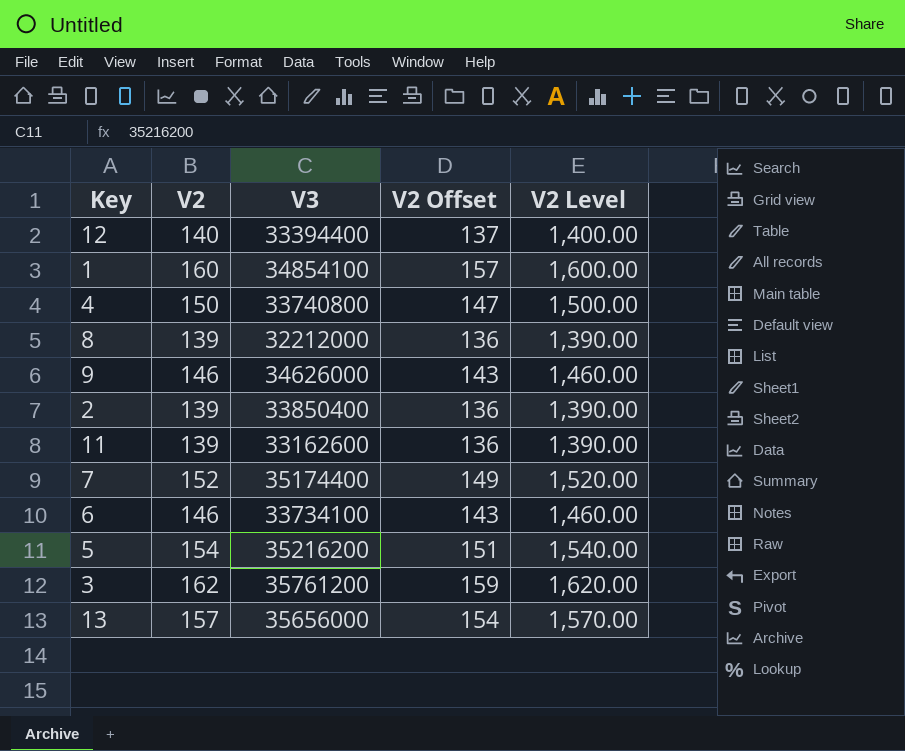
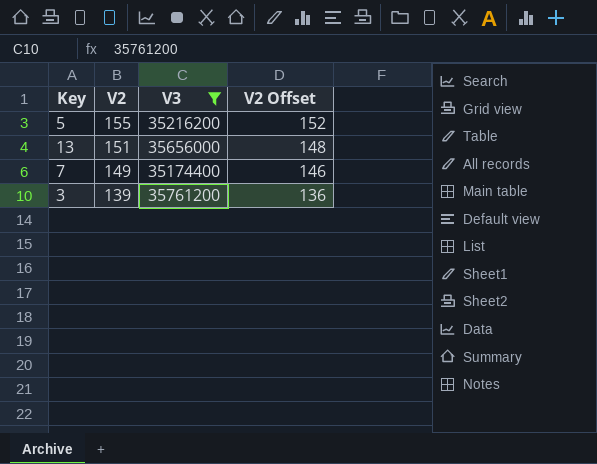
filter: none -> V3 >= 35174400
row order: none -> V2 descending
column V2 Level | formula: [V2] * 10 -> none
5 | V2: 154 -> 155
5 | V2 Offset: 151 -> 152
13 | V2: 157 -> 151
13 | V2 Offset: 154 -> 148
7 | V2: 152 -> 149
7 | V2 Offset: 149 -> 146
3 | V2: 162 -> 139
3 | V2 Offset: 159 -> 136

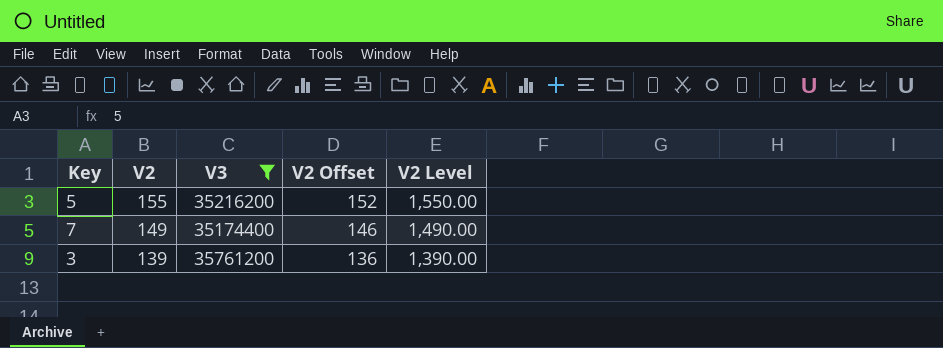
column V2 Level | formula: none -> [V2] * 10
row 13: 151 | 35656000 | 148 -> none

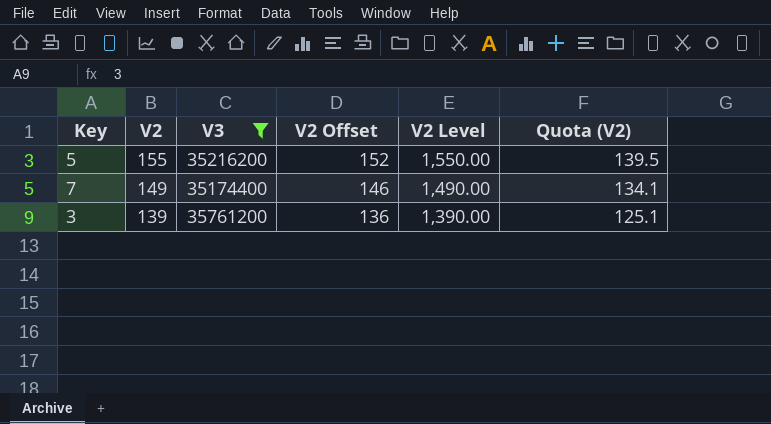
column Quota (V2) | formula: none -> [V2] * 0.9

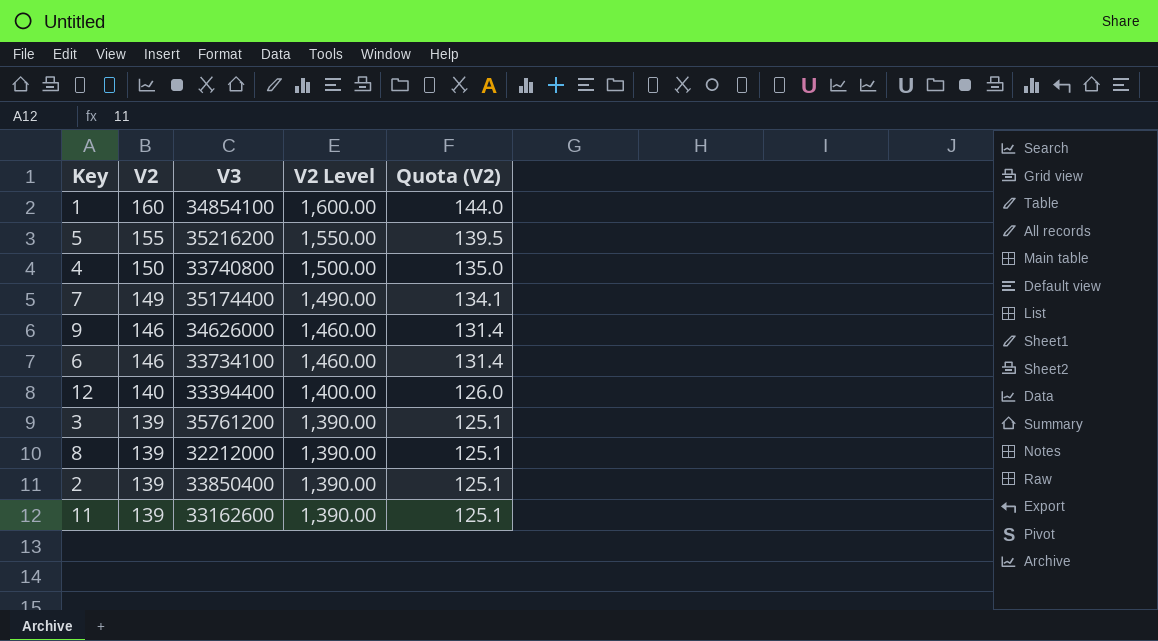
filter: V3 >= 35174400 -> none
column V2 Offset | formula: [V2] - 3 -> none

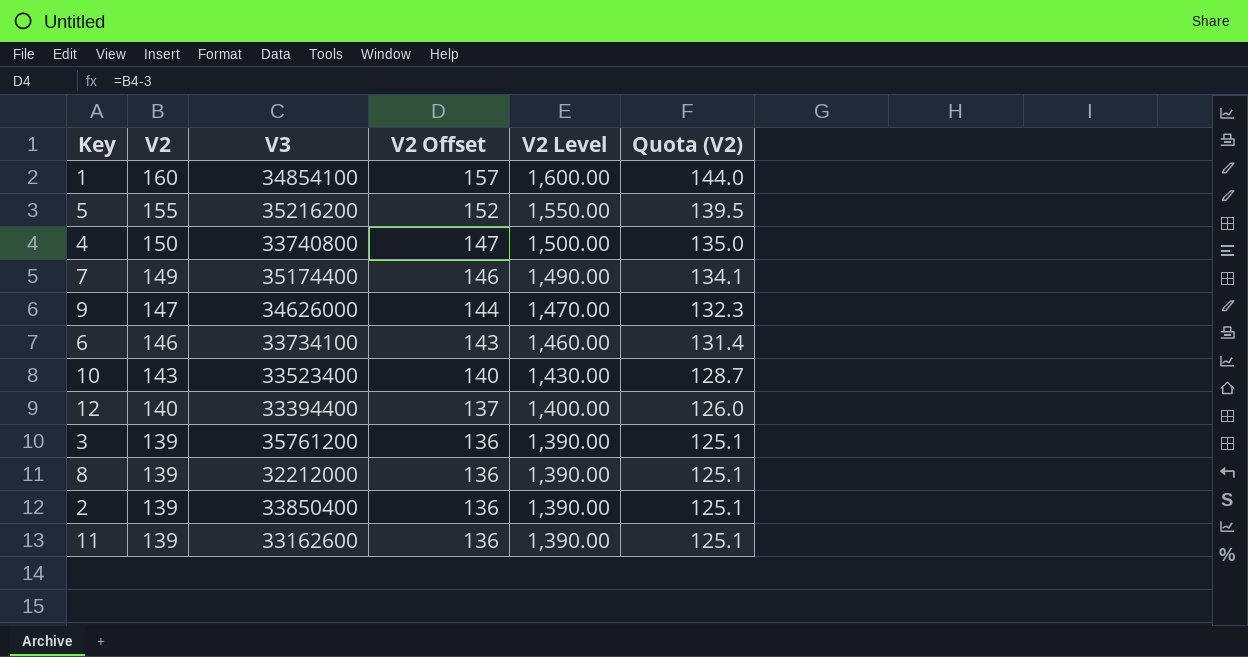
column V2 Offset | formula: none -> [V2] - 3
9 | V2: 146 -> 147
9 | V2 Level: 1,460.00 -> 1,470.00
9 | Quota (V2): 131.4 -> 132.3
row 10: none -> 143 | 33523400 | 140 | 1,430.00 | 128.7

